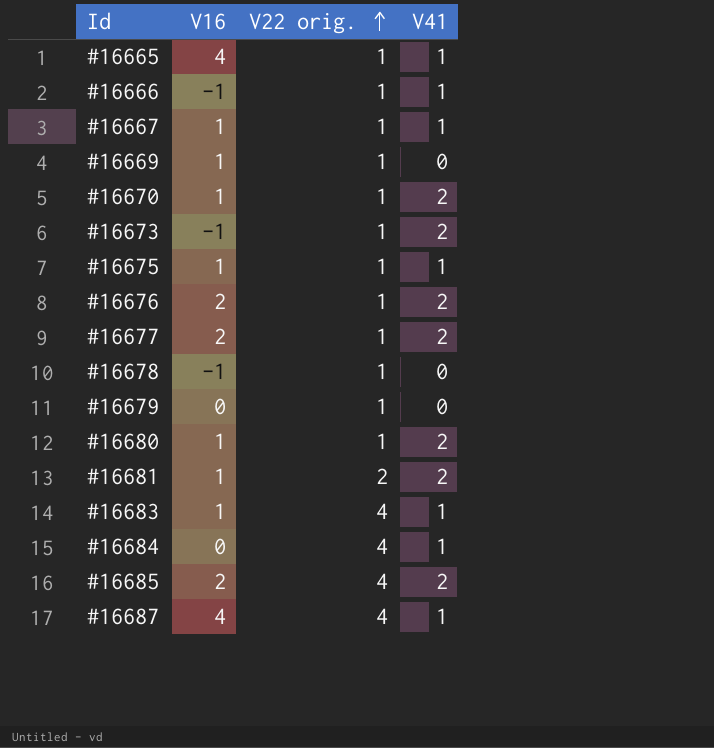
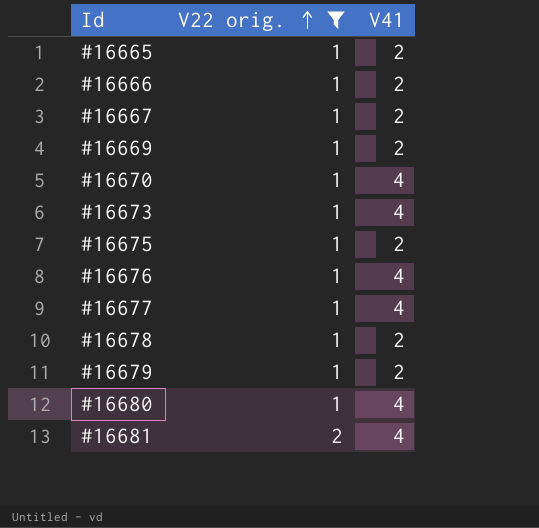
filter: none -> V22 orig. != 4
column V16 | position: 2 -> none
#16665 | V41: 1 -> 2
#16666 | V41: 1 -> 2
#16667 | V41: 1 -> 2
#16669 | V41: 0 -> 2
#16670 | V41: 2 -> 4
#16673 | V41: 2 -> 4
#16675 | V41: 1 -> 2
#16676 | V41: 2 -> 4
#16677 | V41: 2 -> 4
#16678 | V41: 0 -> 2
#16679 | V41: 0 -> 2
#16680 | V41: 2 -> 4
#16681 | V41: 2 -> 4

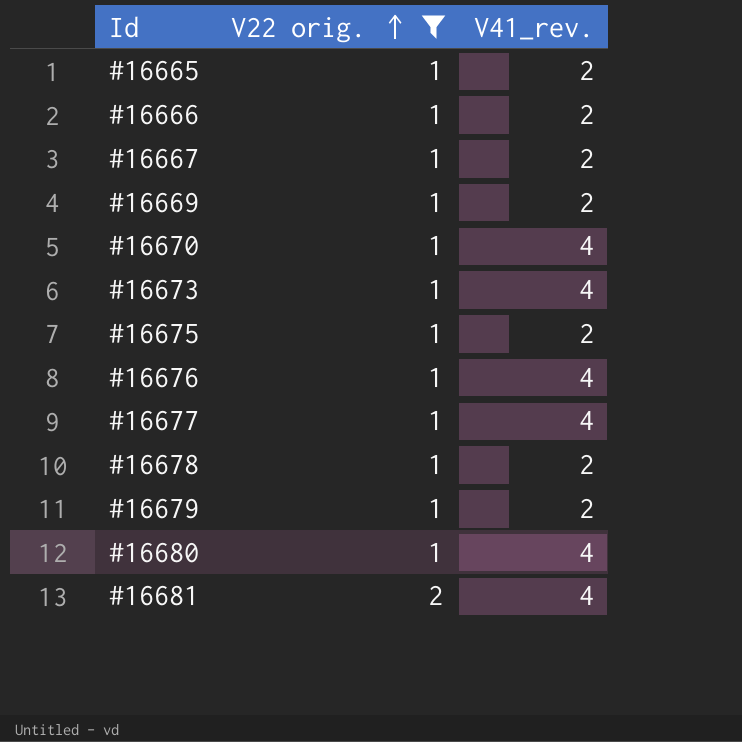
column name: V41 -> V41_rev.

